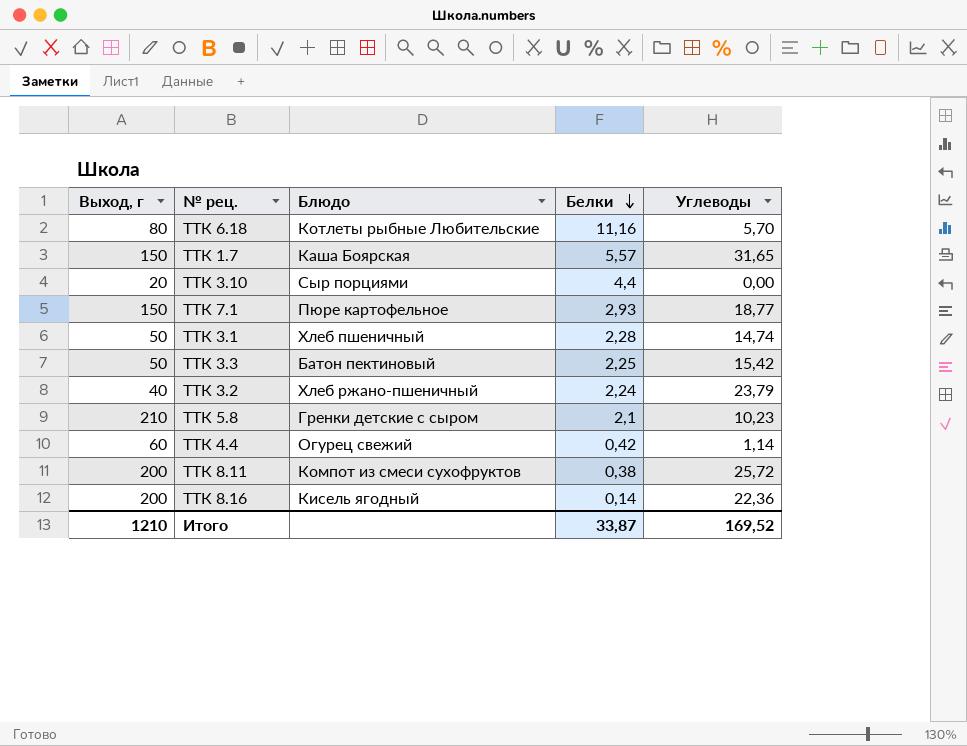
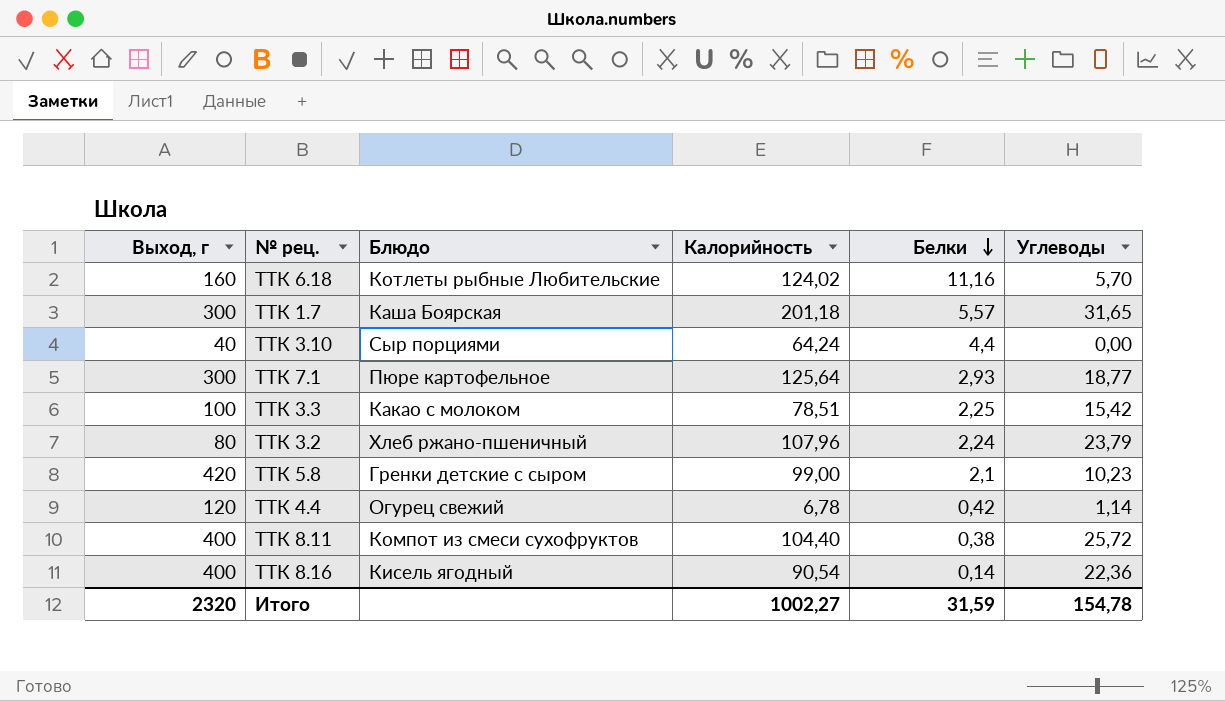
column Калорийность | position: none -> 4
row ТТК 3.1: 50 | Хлеб пшеничный | 2,28 | 14,74 -> none
ТТК 6.18 | Выход, г: 80 -> 160
ТТК 1.7 | Выход, г: 150 -> 300
ТТК 3.10 | Выход, г: 20 -> 40
ТТК 7.1 | Выход, г: 150 -> 300
ТТК 3.3 | Выход, г: 50 -> 100
ТТК 3.3 | Блюдо: Батон пектиновый -> Какао с молоком
ТТК 3.2 | Выход, г: 40 -> 80
ТТК 5.8 | Выход, г: 210 -> 420
ТТК 4.4 | Выход, г: 60 -> 120
ТТК 8.11 | Выход, г: 200 -> 400
ТТК 8.16 | Выход, г: 200 -> 400
Итого | Выход, г: 1210 -> 2320
Итого | Белки: 33,87 -> 31,59
Итого | Углеводы: 169,52 -> 154,78

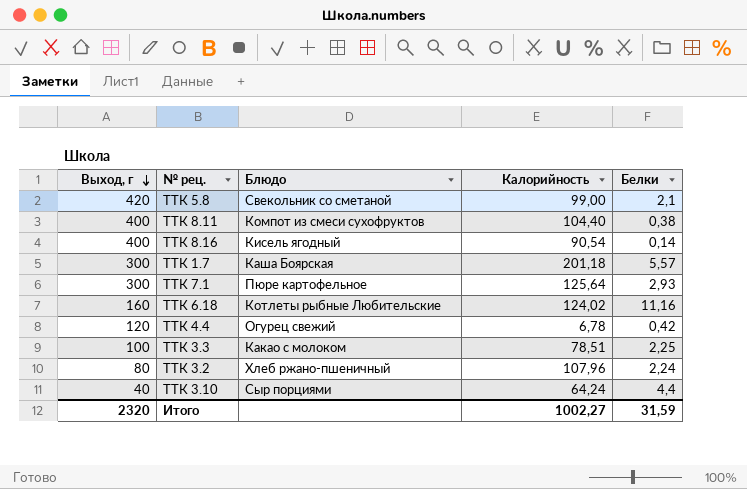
row order: Белки descending -> Выход, г descending
column Углеводы | position: 6 -> none
ТТК 5.8 | Блюдо: Гренки детские с сыром -> Свекольник со сметаной

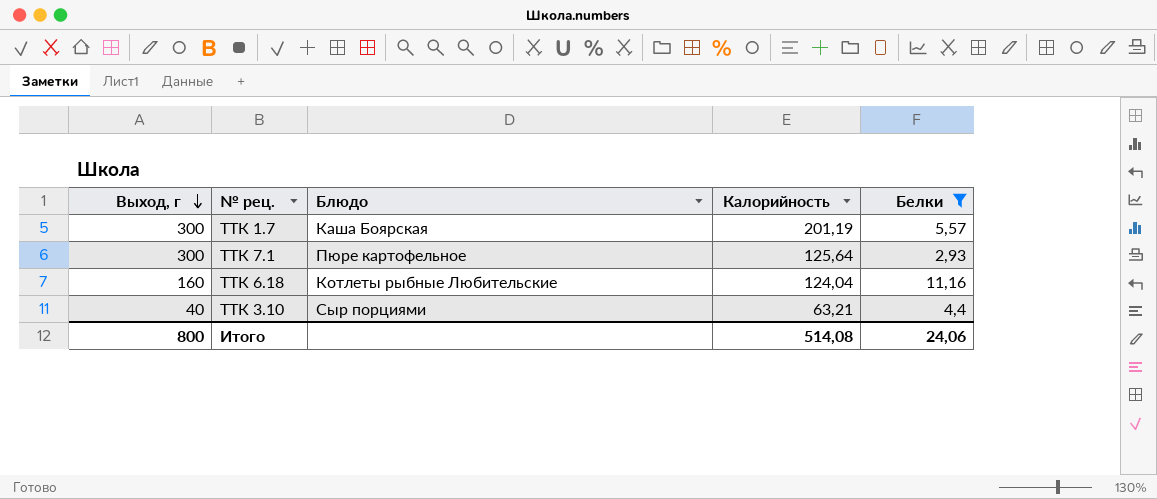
filter: none -> Белки >= 2,93
ТТК 1.7 | Калорийность: 201,18 -> 201,19
ТТК 6.18 | Калорийность: 124,02 -> 124,04
ТТК 3.10 | Калорийность: 64,24 -> 63,21
Итого | Выход, г: 2320 -> 800
Итого | Калорийность: 1002,27 -> 514,08
Итого | Белки: 31,59 -> 24,06

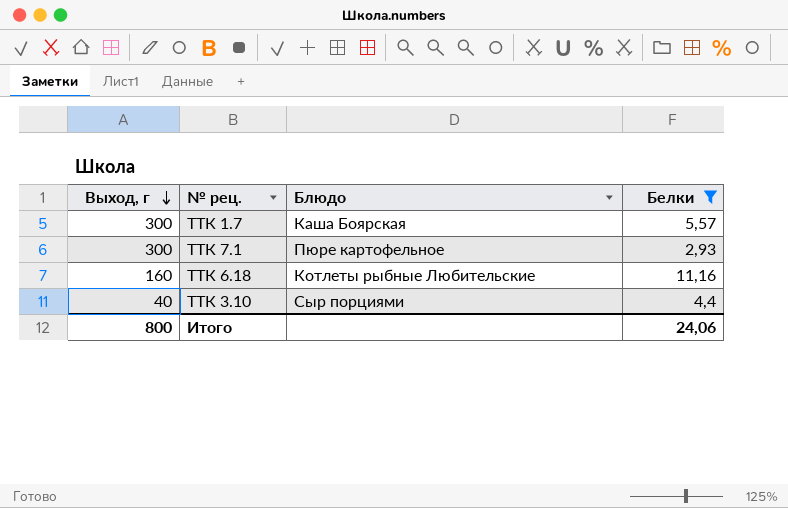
column Калорийность | position: 4 -> none

